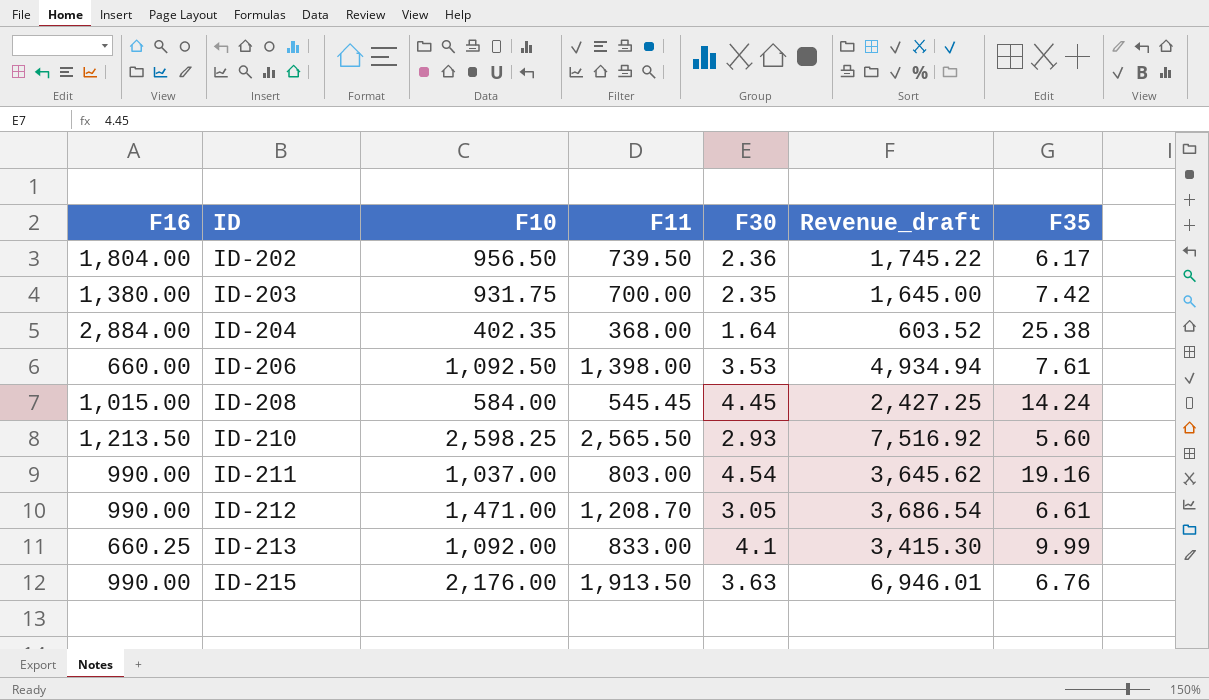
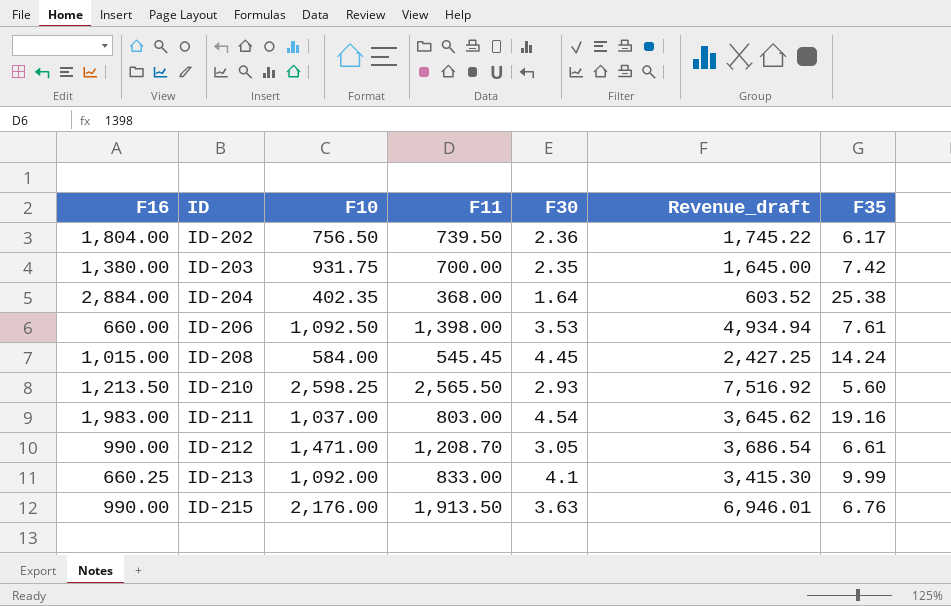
ID-202 | F10: 956.50 -> 756.50
ID-211 | F16: 990.00 -> 1,983.00

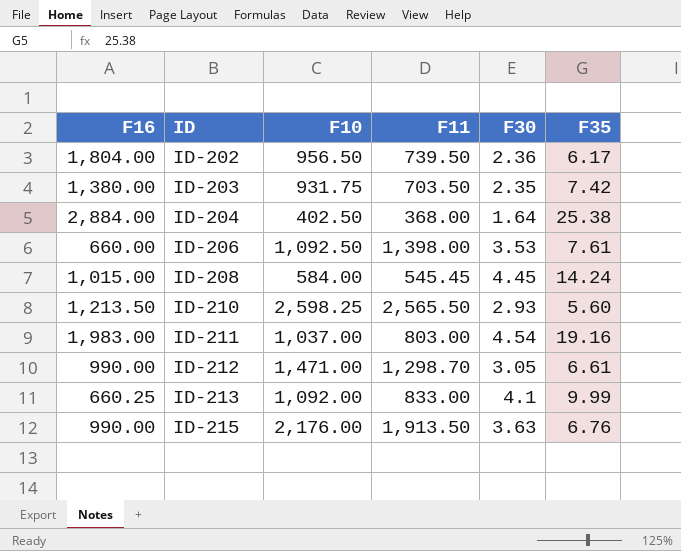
column Revenue_draft | formula: [F11] * [F30] -> none
ID-202 | F10: 756.50 -> 956.50
ID-203 | F11: 700.00 -> 703.50
ID-204 | F10: 402.35 -> 402.50
ID-212 | F11: 1,208.70 -> 1,298.70

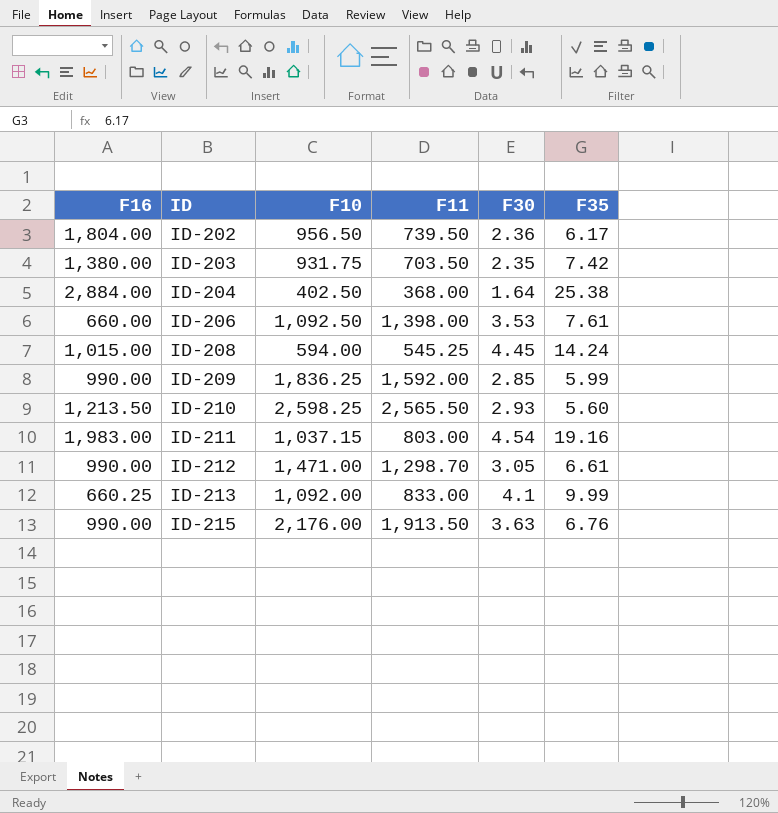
ID-208 | F10: 584.00 -> 594.00
ID-208 | F11: 545.45 -> 545.25
row ID-209: none -> 990.00 | 1,836.25 | 1,592.00 | 2.85 | 5.99
ID-211 | F10: 1,037.00 -> 1,037.15

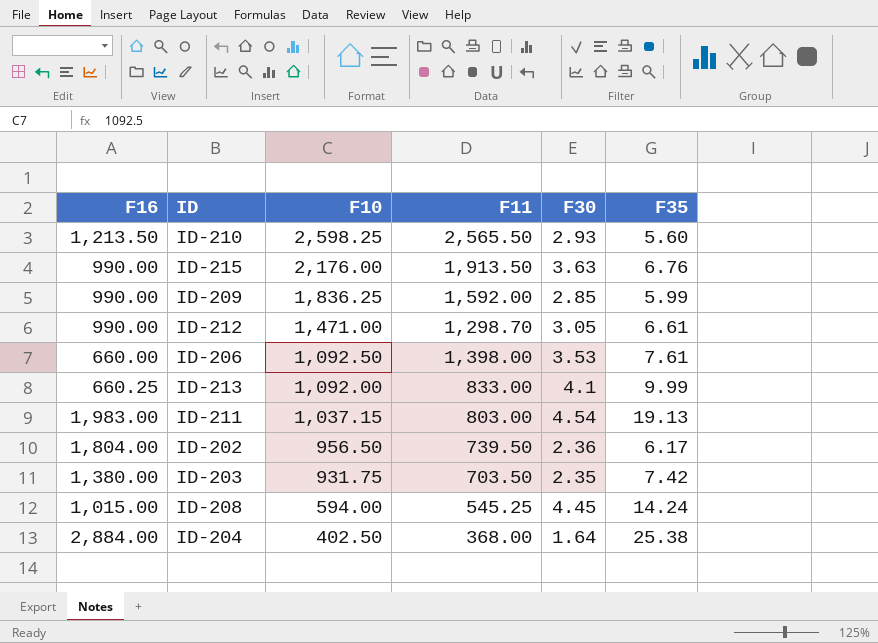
row order: ID ascending -> F10 descending
ID-211 | F35: 19.16 -> 19.13

